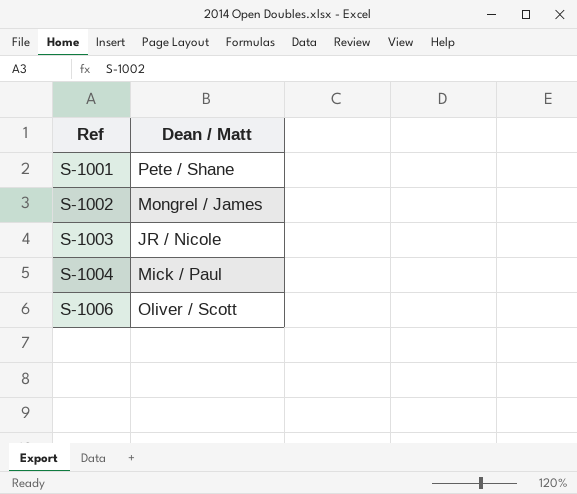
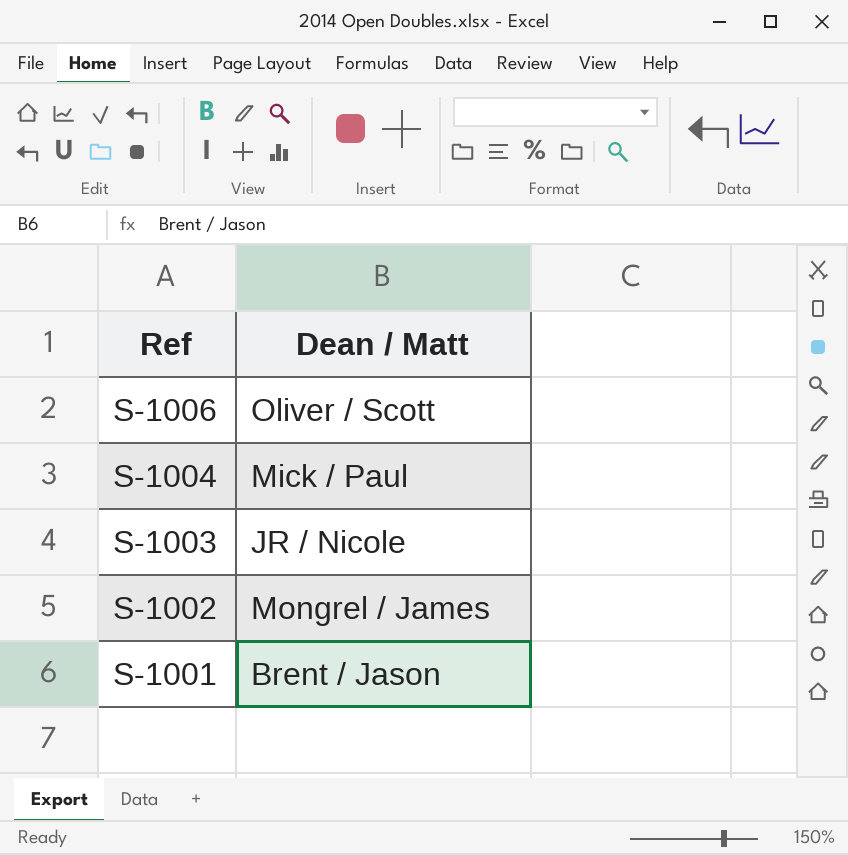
row order: Ref ascending -> Ref descending
S-1001 | Dean / Matt: Pete / Shane -> Brent / Jason

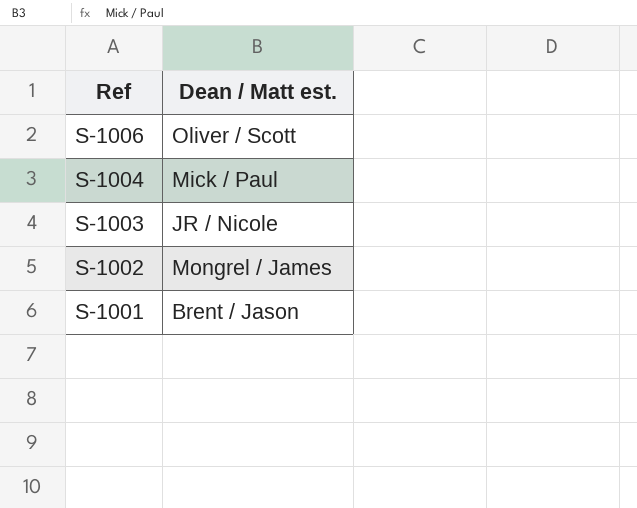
column name: Dean / Matt -> Dean / Matt est.

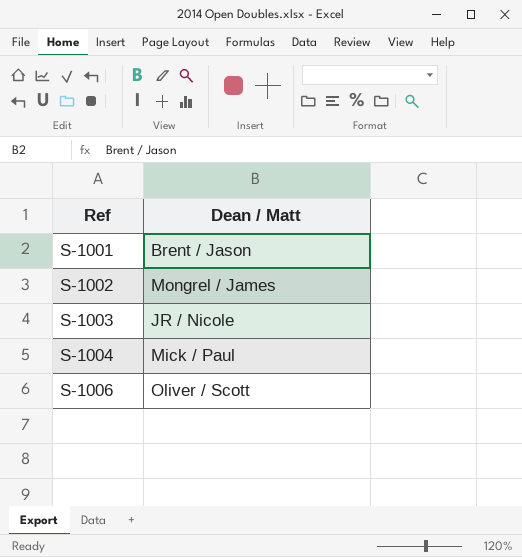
row order: Ref descending -> Ref ascending
column name: Dean / Matt est. -> Dean / Matt

